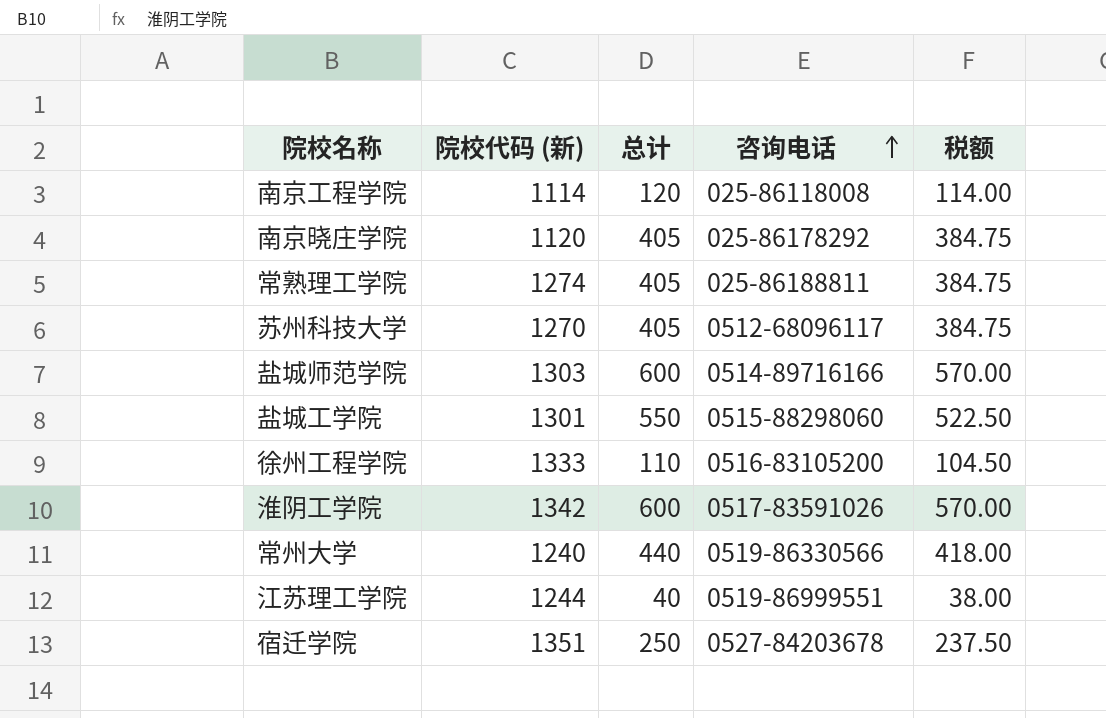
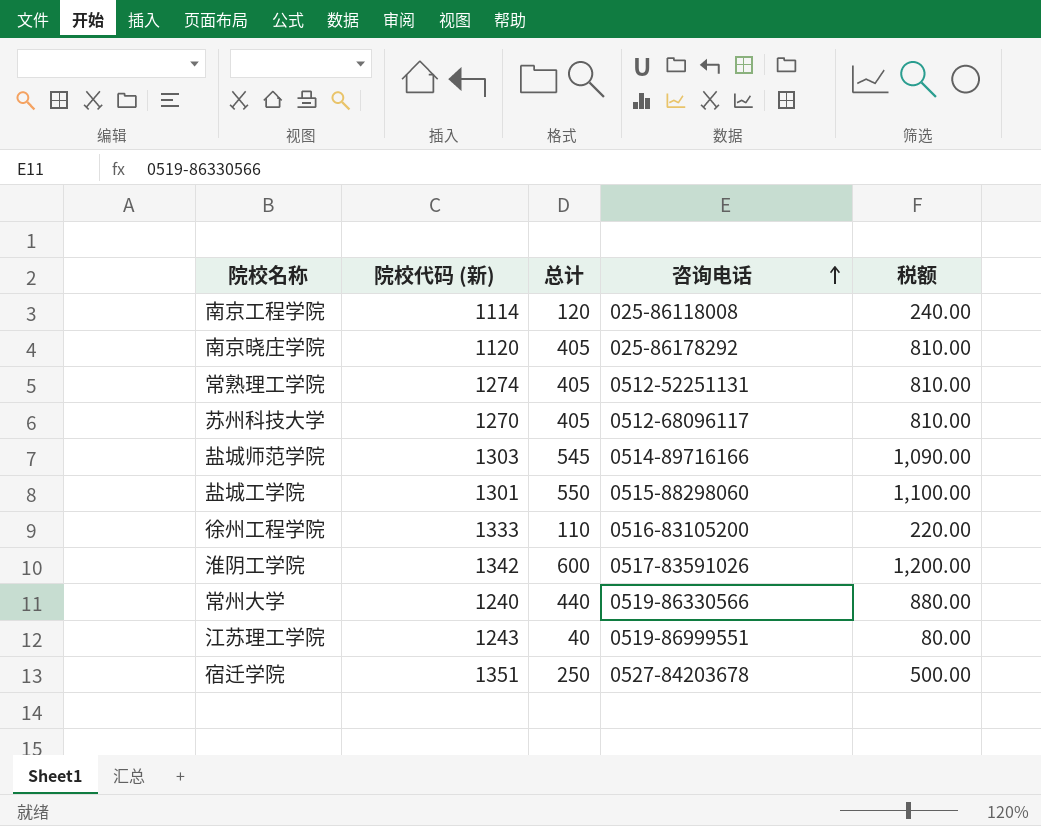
column 税额 | formula: [总计] * 0.95 -> [总计] * 2
常熟理工学院 | 咨询电话: 025-86188811 -> 0512-52251131
盐城师范学院 | 总计: 600 -> 545
江苏理工学院 | 院校代码 (新): 1244 -> 1243

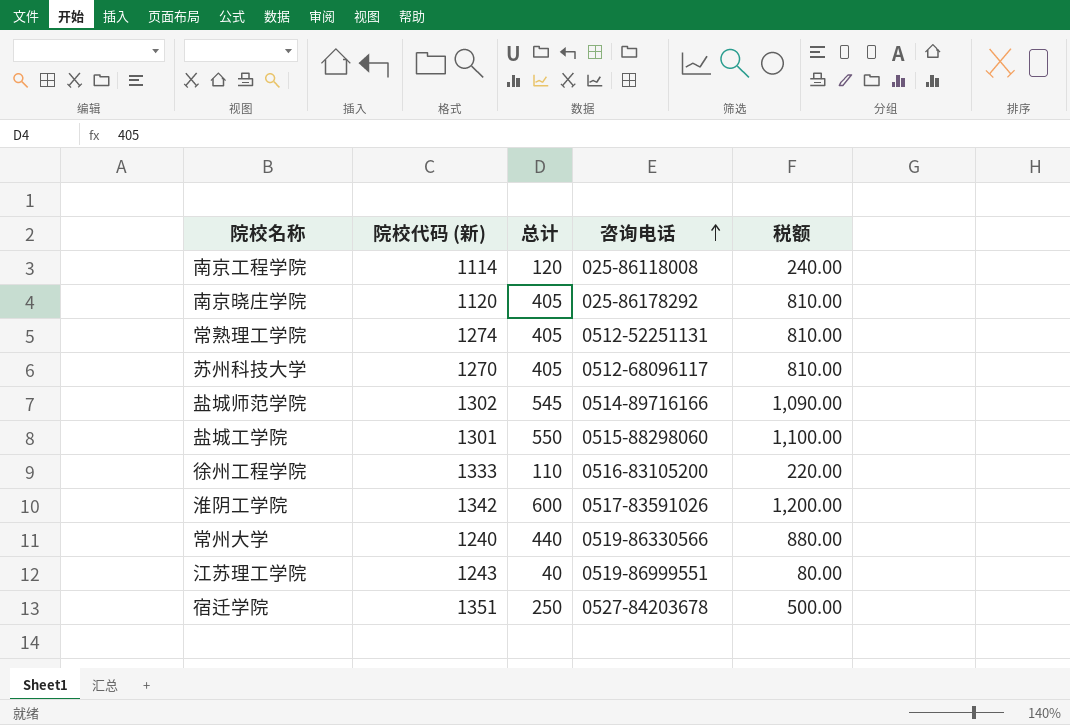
盐城师范学院 | 院校代码 (新): 1303 -> 1302

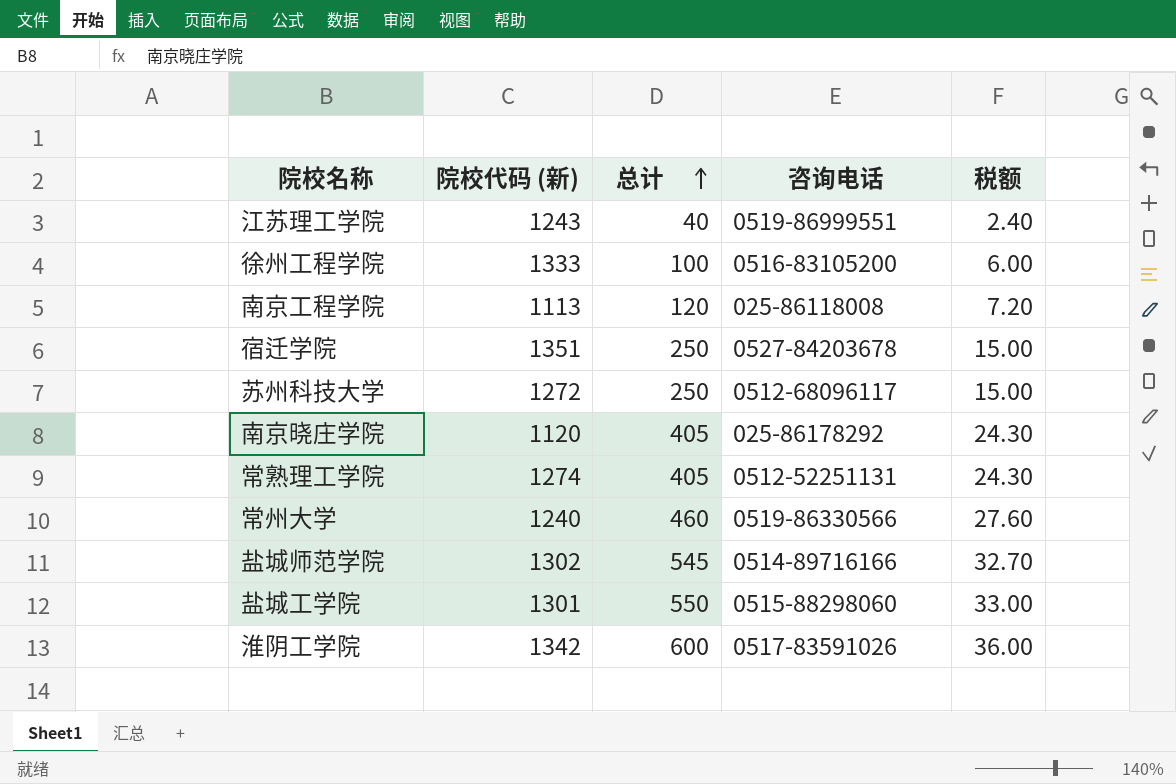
row order: 咨询电话 ascending -> 总计 ascending
column 税额 | formula: [总计] * 2 -> [总计] * 0.06
徐州工程学院 | 总计: 110 -> 100
南京工程学院 | 院校代码 (新): 1114 -> 1113
苏州科技大学 | 院校代码 (新): 1270 -> 1272
苏州科技大学 | 总计: 405 -> 250
常州大学 | 总计: 440 -> 460

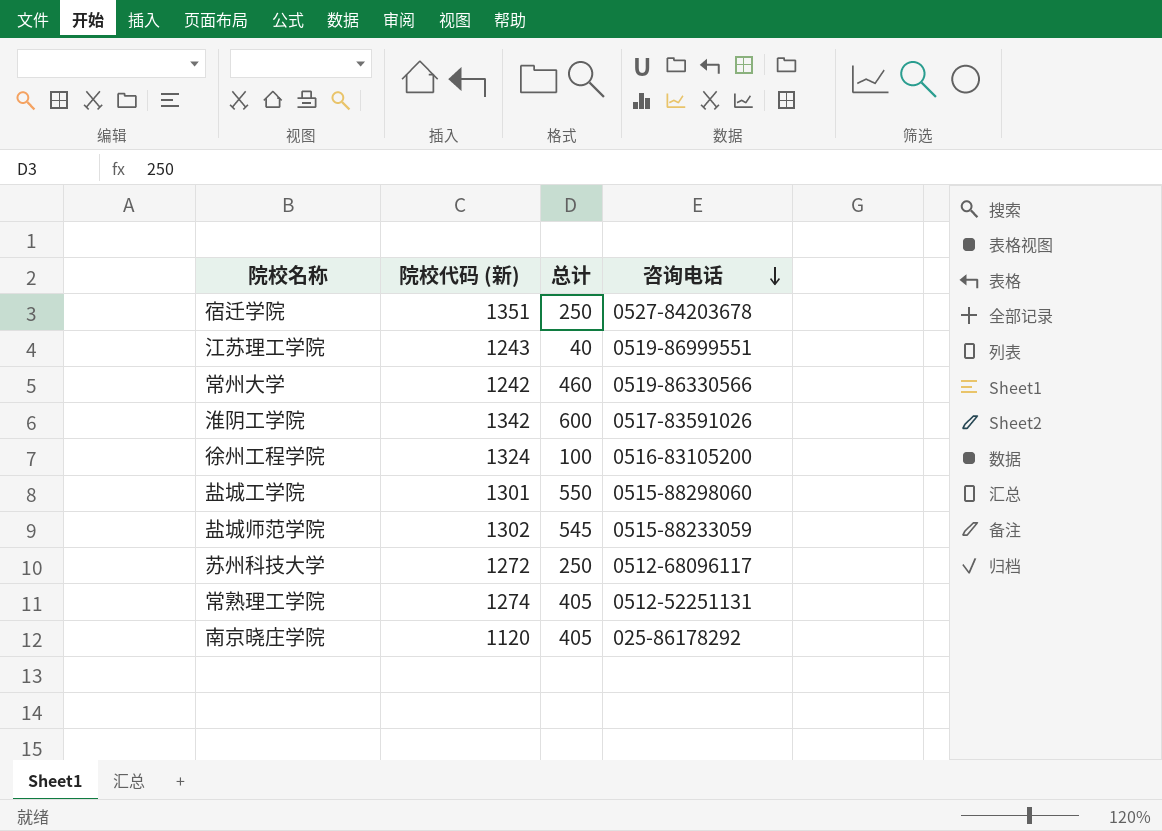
row order: 总计 ascending -> 咨询电话 descending
column 税额 | formula: [总计] * 0.06 -> none
row 南京工程学院: 1113 | 120 | 025-86118008 | 7.20 -> none
常州大学 | 院校代码 (新): 1240 -> 1242
徐州工程学院 | 院校代码 (新): 1333 -> 1324
盐城师范学院 | 咨询电话: 0514-89716166 -> 0515-88233059

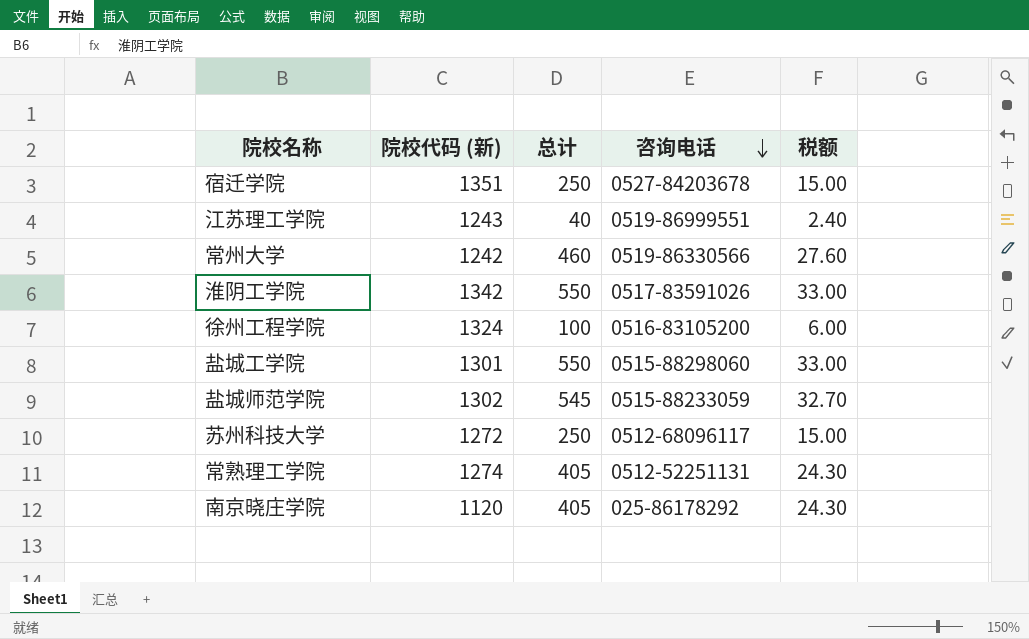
column 税额 | formula: none -> [总计] * 0.06
淮阴工学院 | 总计: 600 -> 550

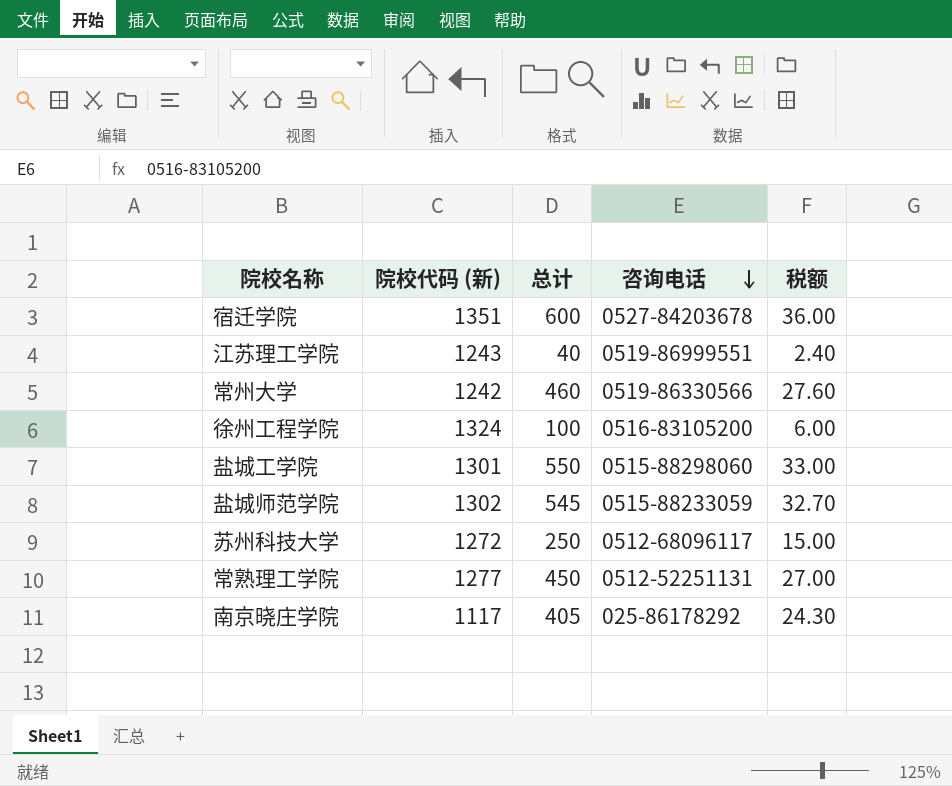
row 淮阴工学院: 1342 | 550 | 0517-83591026 | 33.00 -> none
宿迁学院 | 总计: 250 -> 600
宿迁学院 | 税额: 15.00 -> 36.00
常熟理工学院 | 院校代码 (新): 1274 -> 1277
常熟理工学院 | 总计: 405 -> 450
常熟理工学院 | 税额: 24.30 -> 27.00
南京晓庄学院 | 院校代码 (新): 1120 -> 1117

